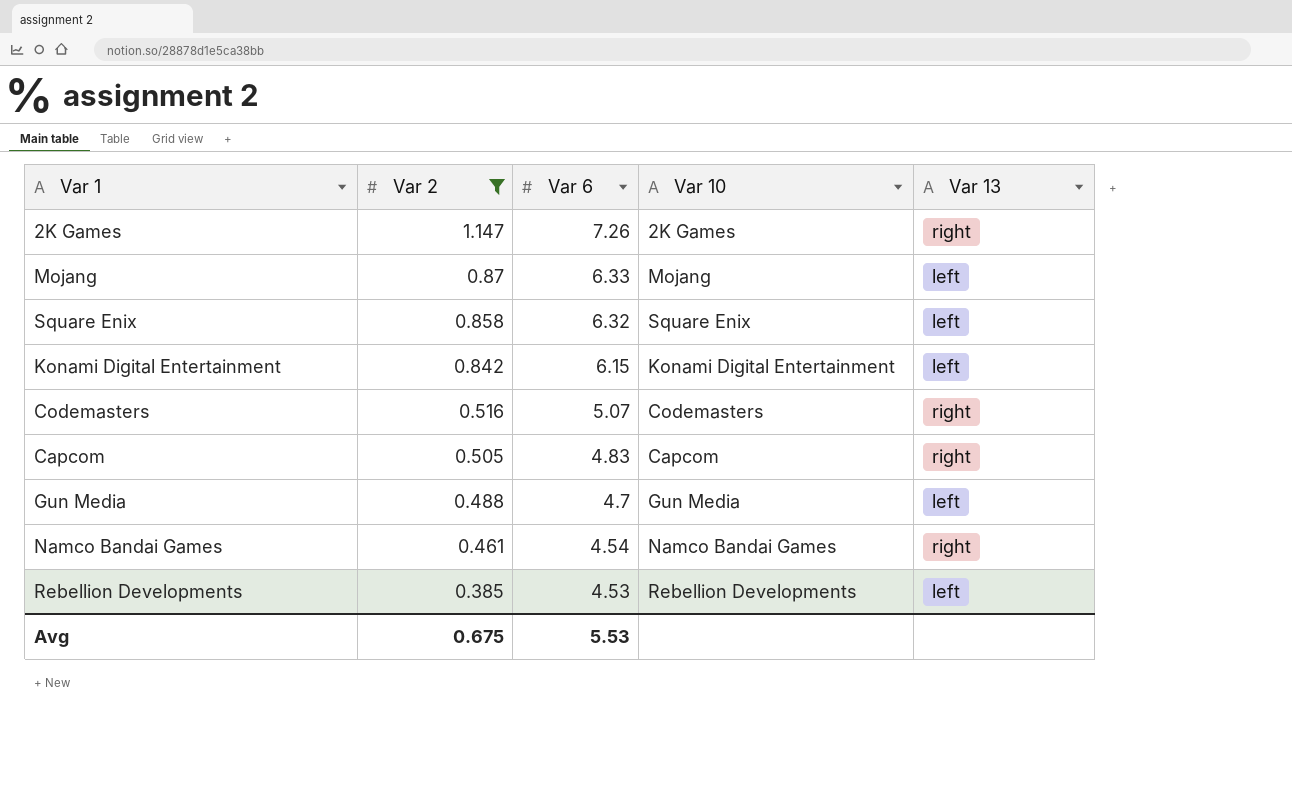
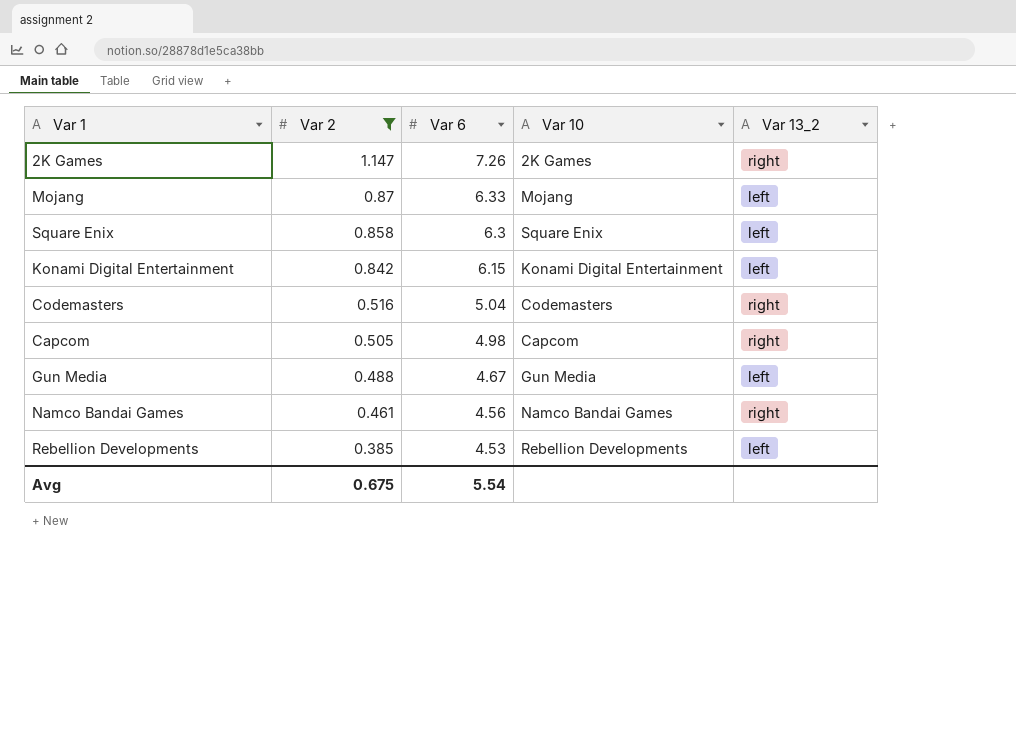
column name: Var 13 -> Var 13_2
Square Enix | Var 6: 6.32 -> 6.3
Codemasters | Var 6: 5.07 -> 5.04
Capcom | Var 6: 4.83 -> 4.98
Gun Media | Var 6: 4.7 -> 4.67
Namco Bandai Games | Var 6: 4.54 -> 4.56
Avg | Var 6: 5.53 -> 5.54

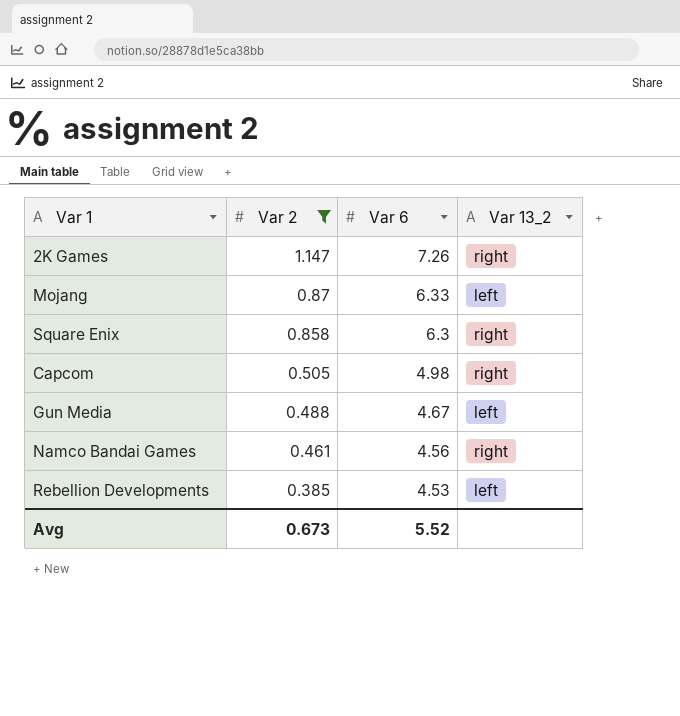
column Var 10 | position: 4 -> none
row Konami Digital Entertainment: 0.842 | 6.15 | Konami Digital Entertainment | left -> none
row Codemasters: 0.516 | 5.04 | Codemasters | right -> none
Square Enix | Var 13_2: left -> right
Avg | Var 2: 0.675 -> 0.673
Avg | Var 6: 5.54 -> 5.52

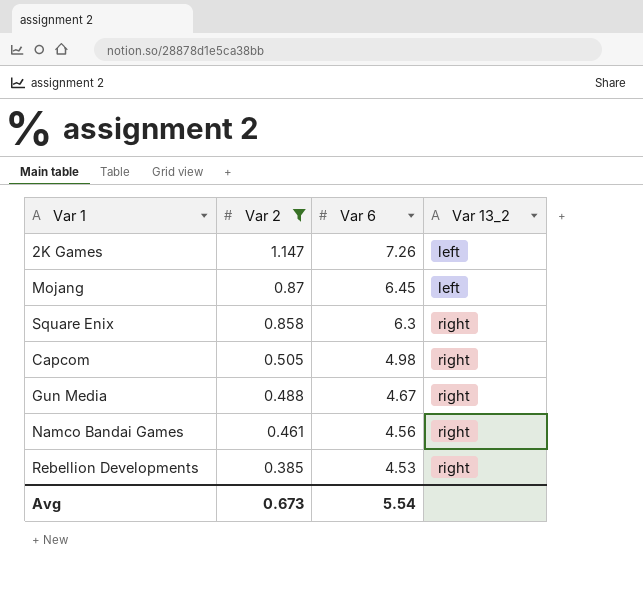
2K Games | Var 13_2: right -> left
Mojang | Var 6: 6.33 -> 6.45
Gun Media | Var 13_2: left -> right
Rebellion Developments | Var 13_2: left -> right
Avg | Var 6: 5.52 -> 5.54

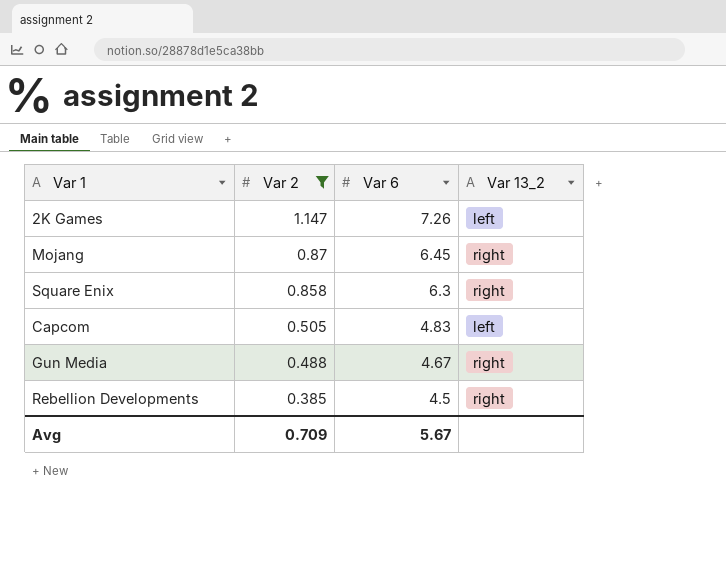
row Namco Bandai Games: 0.461 | 4.56 | right -> none
Mojang | Var 13_2: left -> right
Capcom | Var 6: 4.98 -> 4.83
Capcom | Var 13_2: right -> left
Rebellion Developments | Var 6: 4.53 -> 4.5
Avg | Var 2: 0.673 -> 0.709
Avg | Var 6: 5.54 -> 5.67

